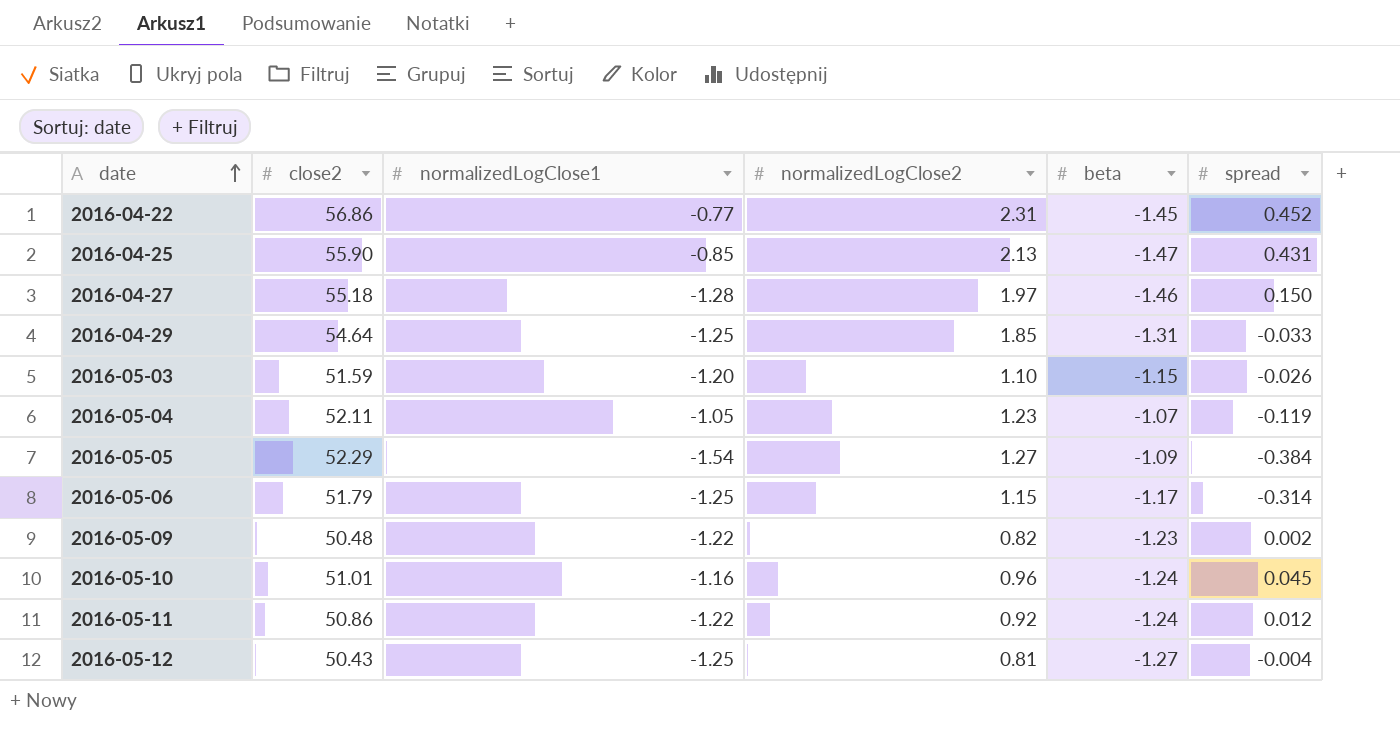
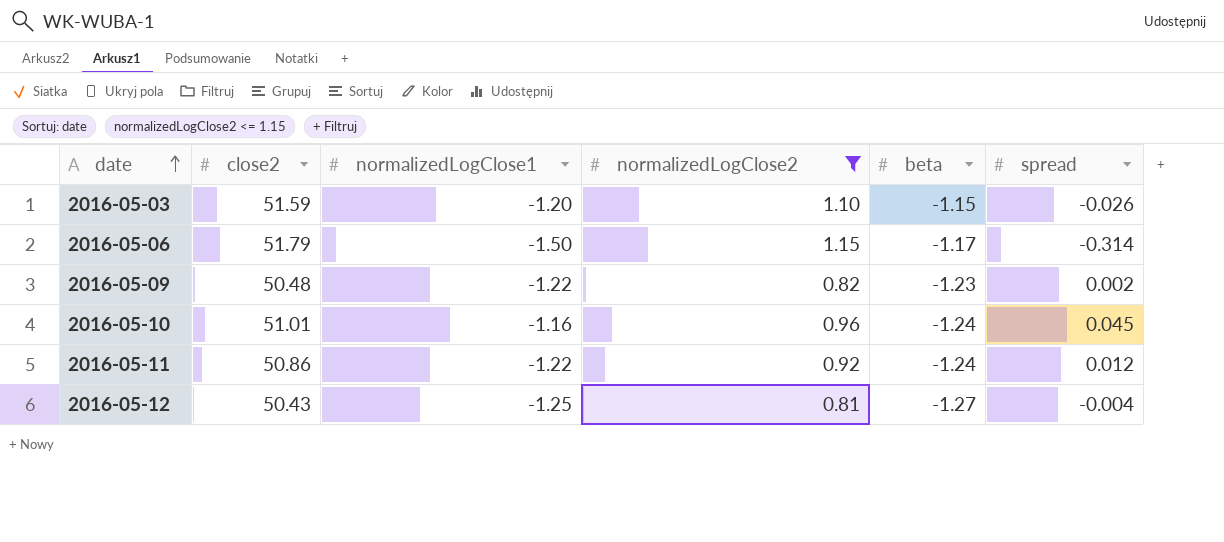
filter: none -> normalizedLogClose2 <= 1.15
2016-05-06 | normalizedLogClose1: -1.25 -> -1.50

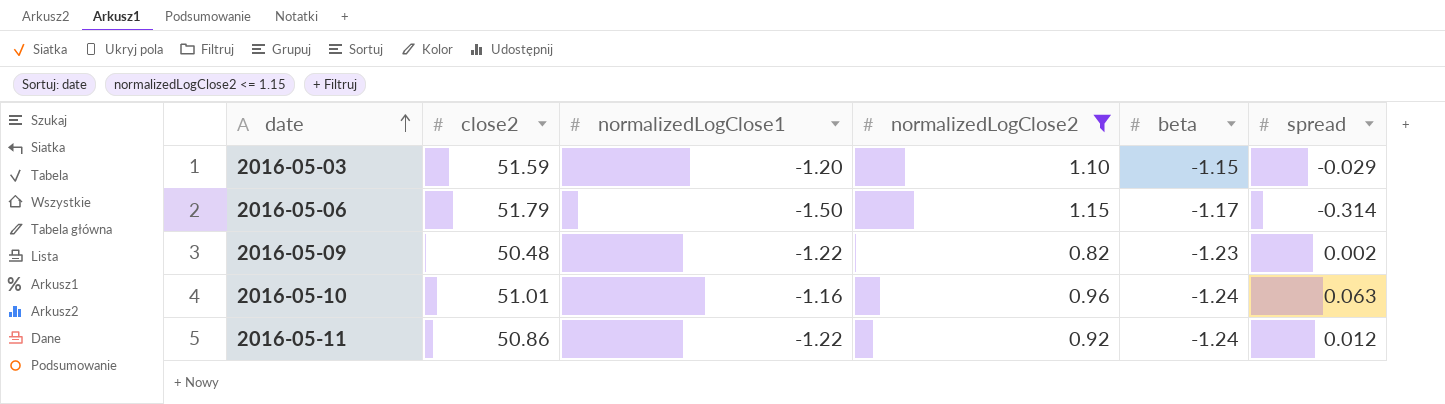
row 2016-05-12: 50.43 | -1.25 | 0.81 | -1.27 | -0.004 -> none
2016-05-03 | spread: -0.026 -> -0.029
2016-05-10 | spread: 0.045 -> 0.063

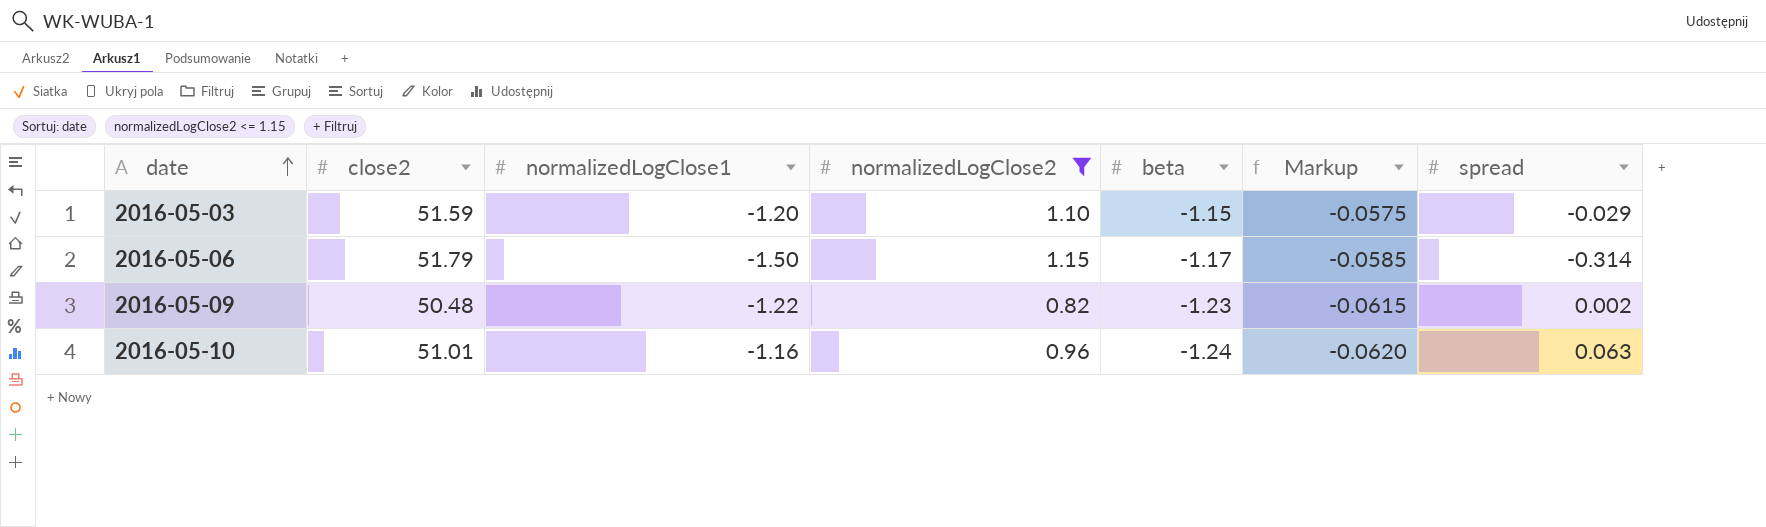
column Markup | formula: none -> [beta] * 0.05
row 2016-05-11: 50.86 | -1.22 | 0.92 | -1.24 | 0.012 -> none

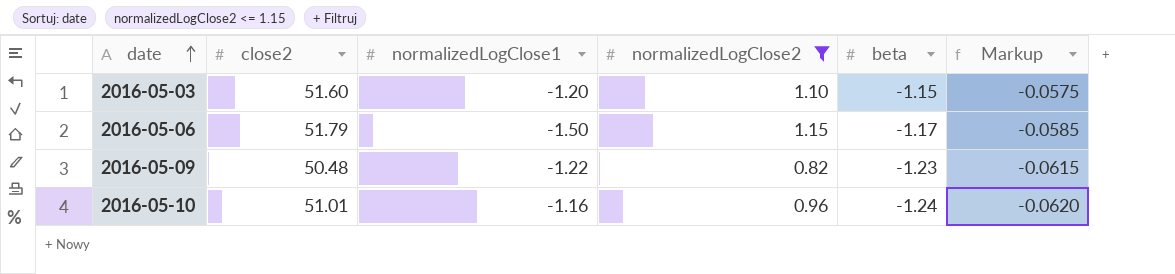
column spread | position: 7 -> none
2016-05-03 | close2: 51.59 -> 51.60

